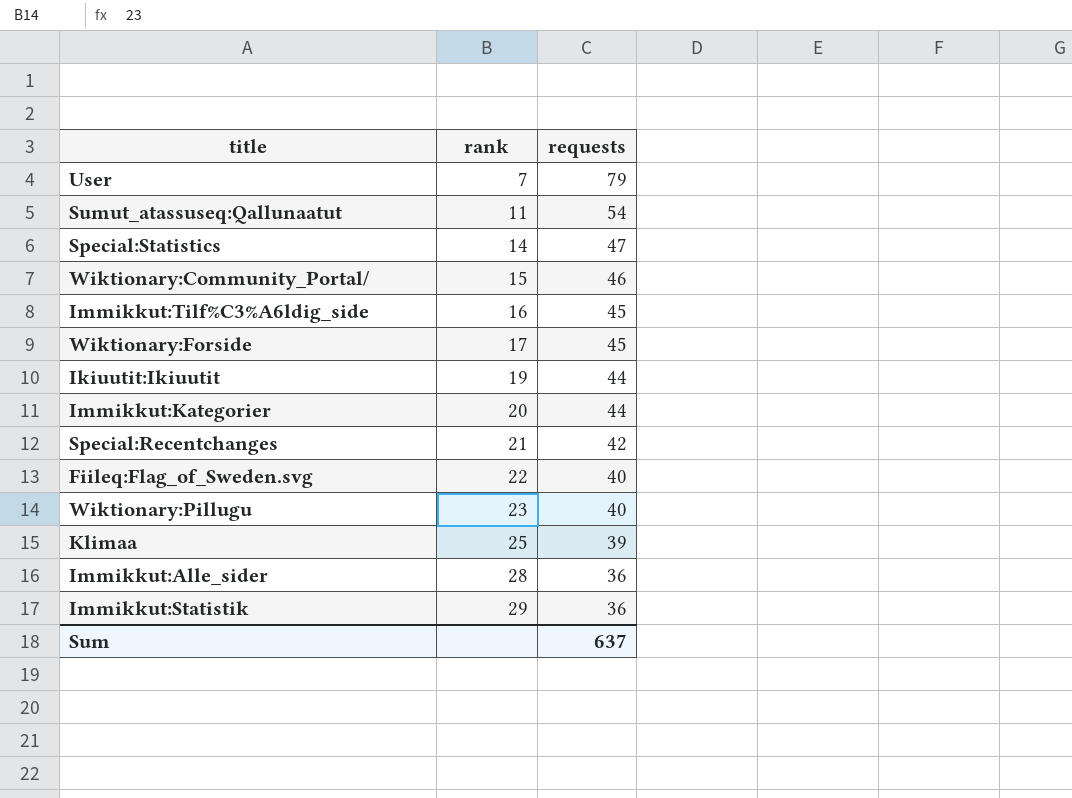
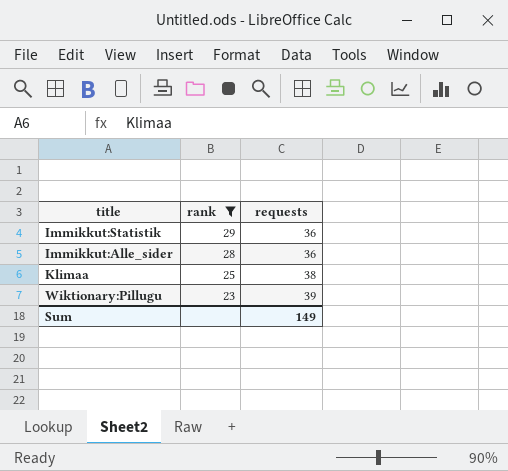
filter: none -> rank >= 23
row order: rank ascending -> rank descending
Klimaa | requests: 39 -> 38
Wiktionary:Pillugu | requests: 40 -> 39
Sum | requests: 637 -> 149

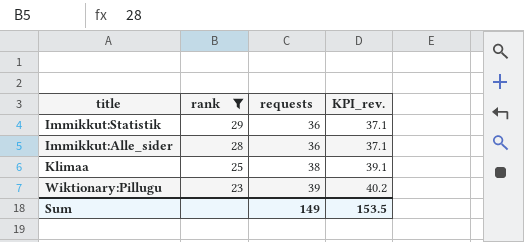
column KPI_rev. | formula: none -> [requests] * 1.03

